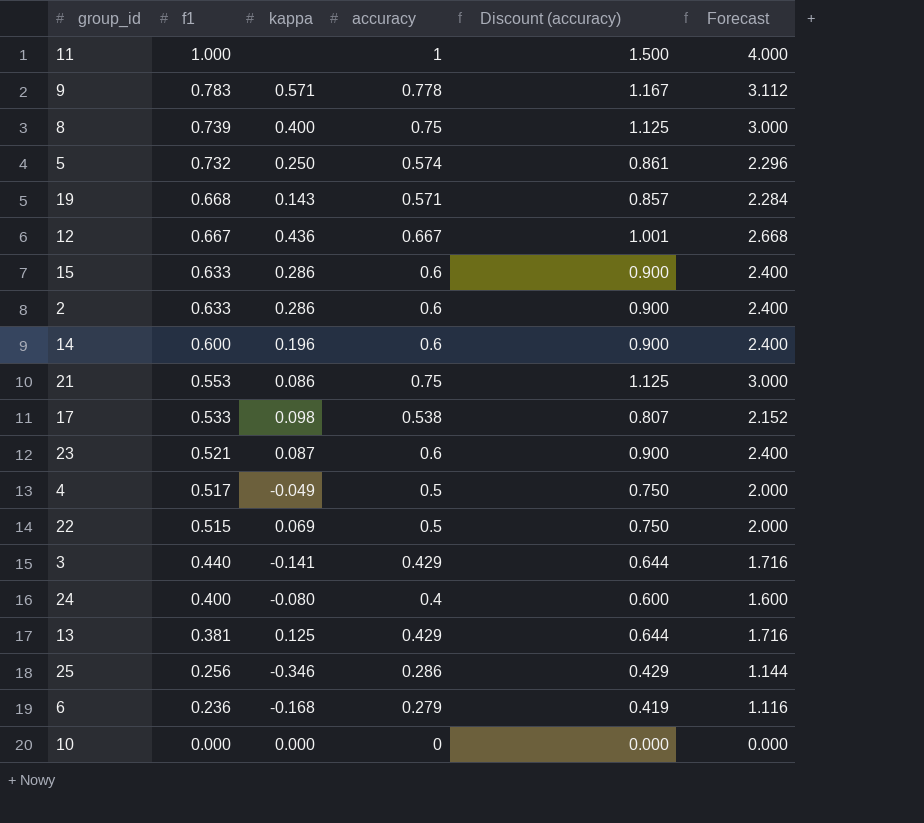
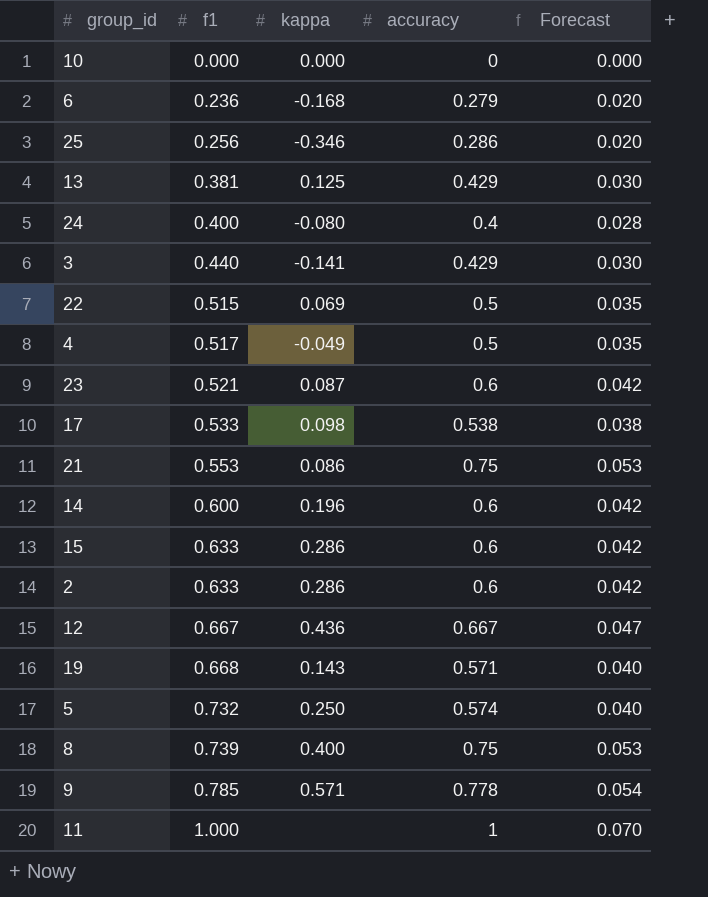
row order: f1 descending -> f1 ascending
column Discount (accuracy) | formula: [accuracy] * 1.5 -> none
column Forecast | formula: [accuracy] * 4 -> [accuracy] * 0.07
9 | f1: 0.783 -> 0.785

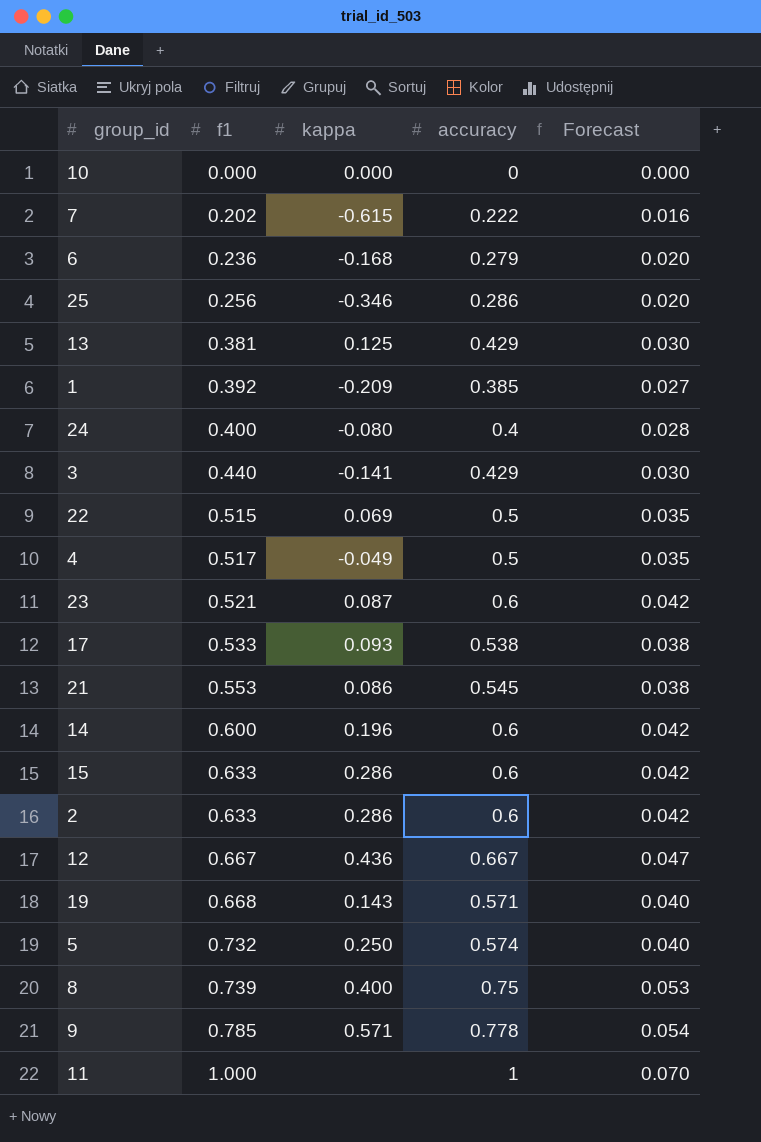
row 7: none -> 0.202 | -0.615 | 0.222 | 0.016
row 1: none -> 0.392 | -0.209 | 0.385 | 0.027
17 | kappa: 0.098 -> 0.093
21 | accuracy: 0.75 -> 0.545
21 | Forecast: 0.053 -> 0.038

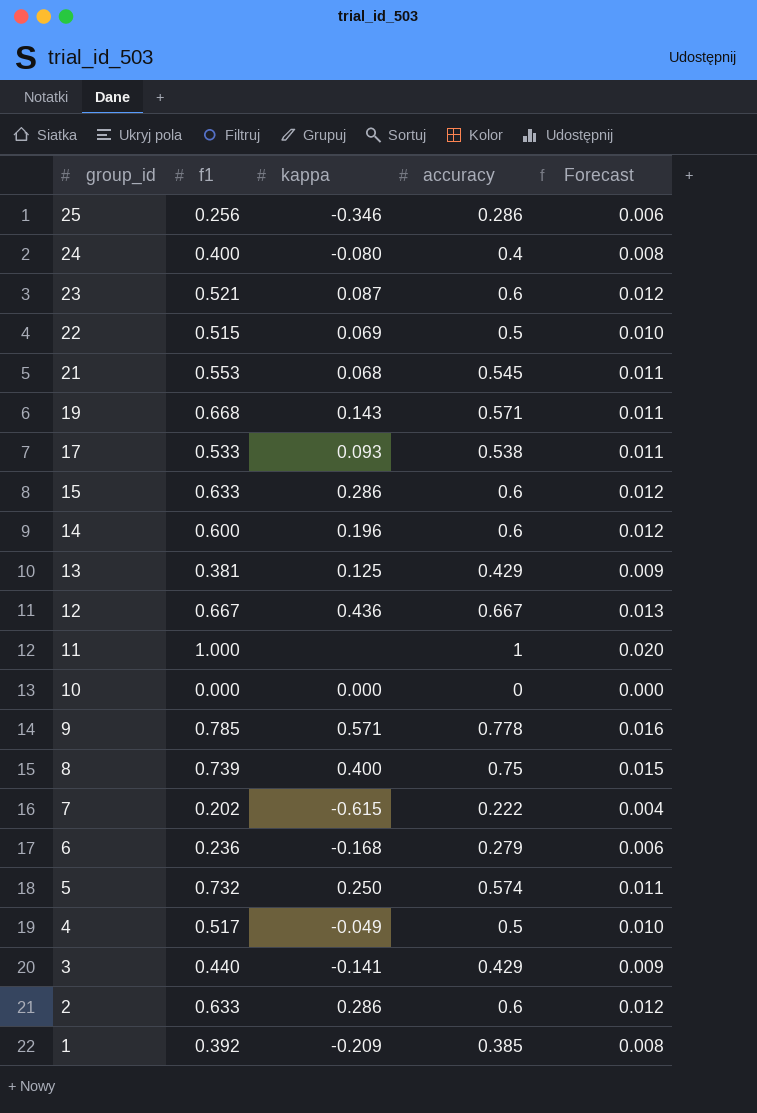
row order: f1 ascending -> group_id descending
column Forecast | formula: [accuracy] * 0.07 -> [accuracy] * 0.02
21 | kappa: 0.086 -> 0.068

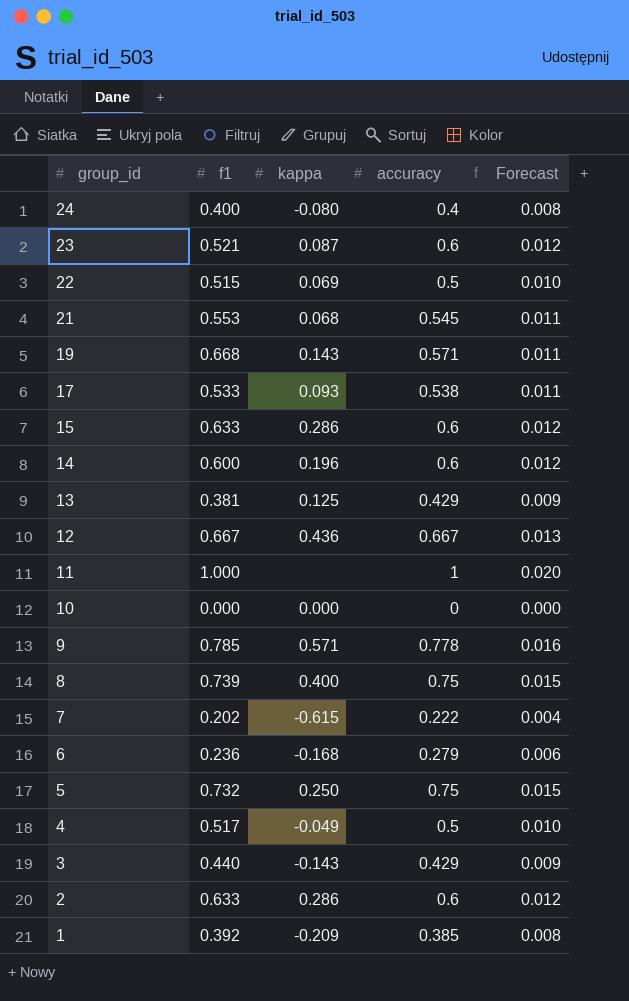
row 25: 0.256 | -0.346 | 0.286 | 0.006 -> none
5 | accuracy: 0.574 -> 0.75
5 | Forecast: 0.011 -> 0.015
3 | kappa: -0.141 -> -0.143

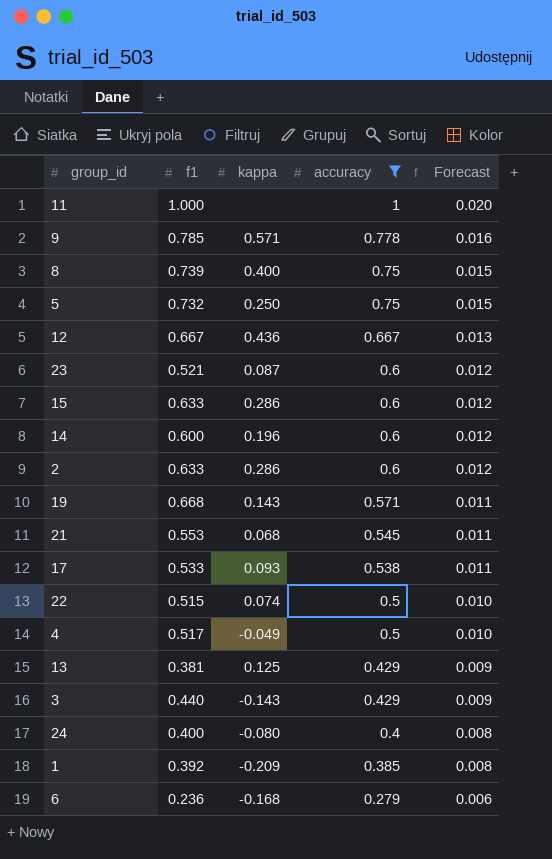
filter: none -> accuracy >= 0.279
row order: group_id descending -> accuracy descending
22 | kappa: 0.069 -> 0.074

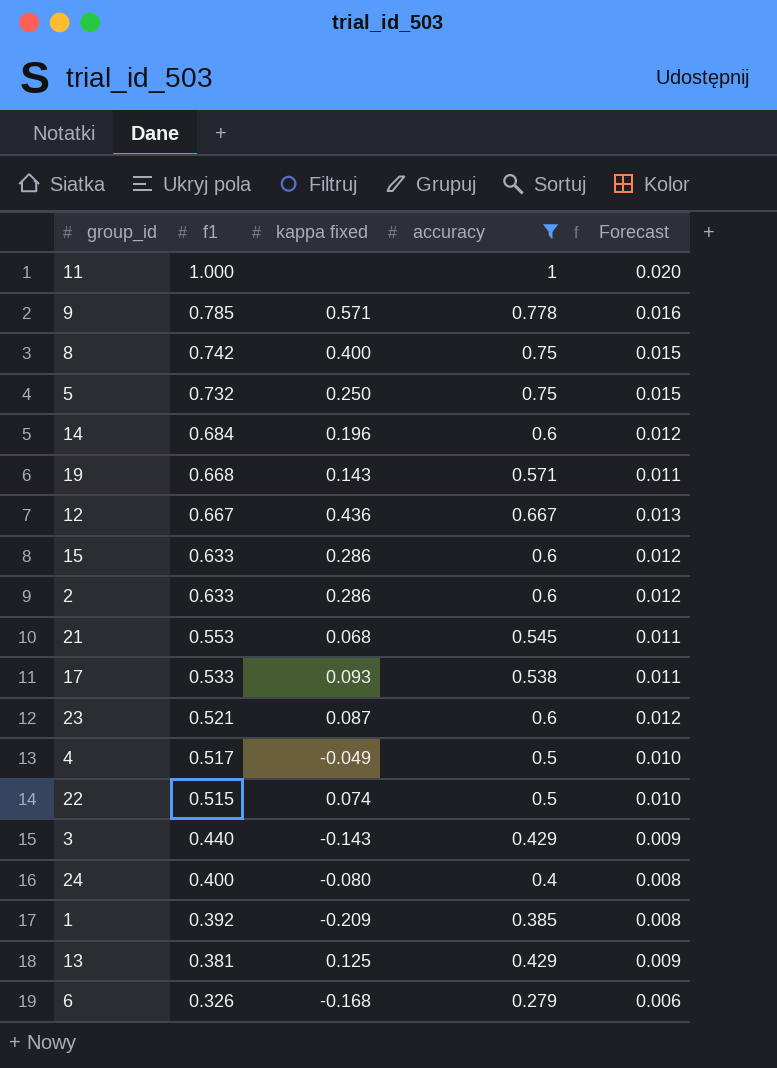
row order: accuracy descending -> f1 descending
column name: kappa -> kappa fixed
8 | f1: 0.739 -> 0.742
14 | f1: 0.600 -> 0.684
6 | f1: 0.236 -> 0.326

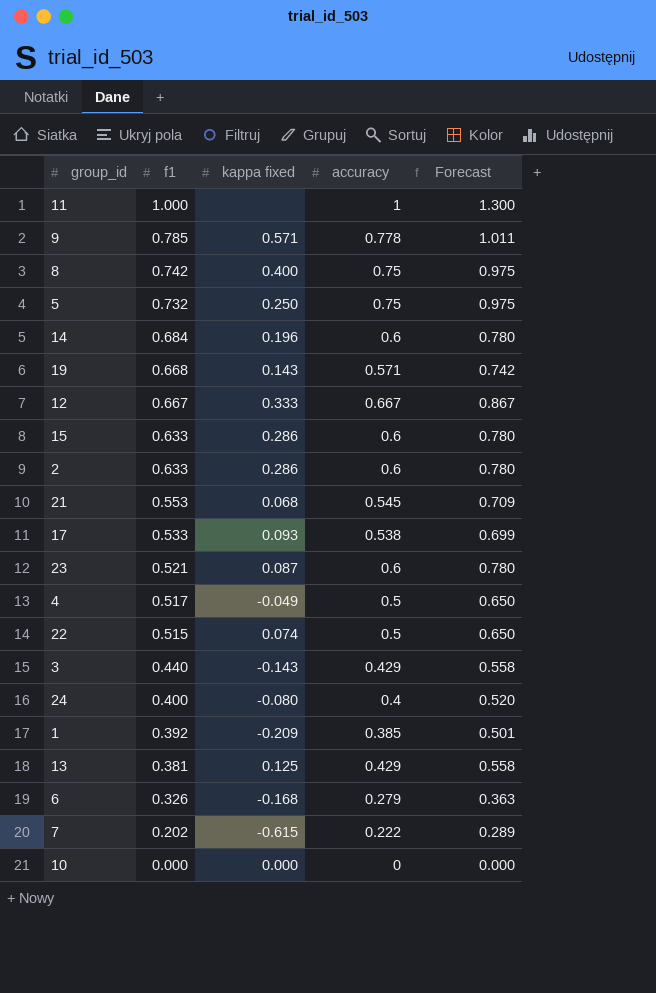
filter: accuracy >= 0.279 -> none
column Forecast | formula: [accuracy] * 0.02 -> [accuracy] * 1.3
12 | kappa fixed: 0.436 -> 0.333

